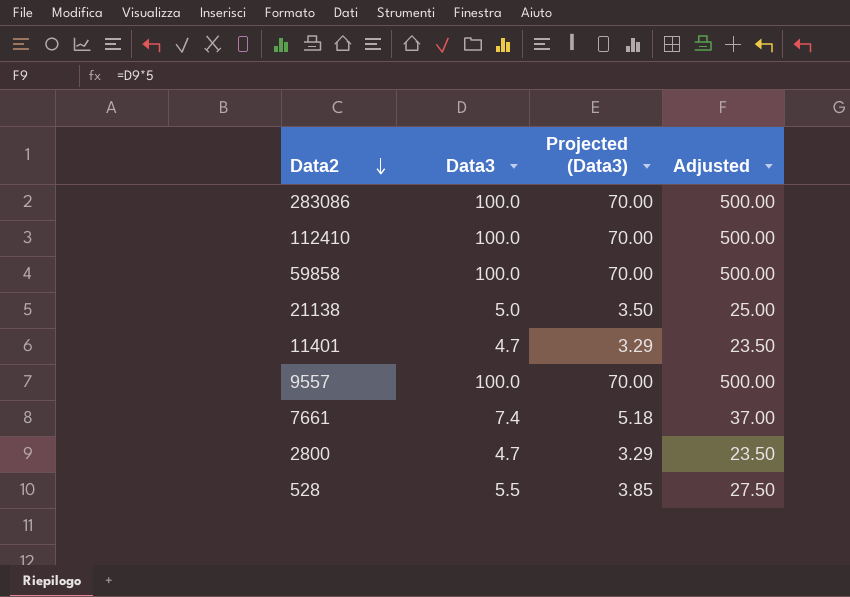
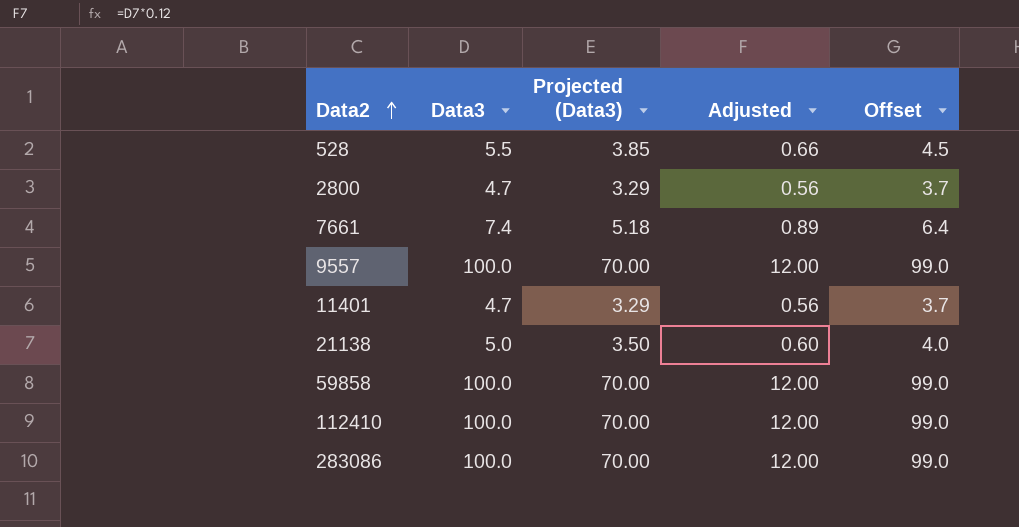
row order: Data2 descending -> Data2 ascending
column Adjusted | formula: [Data3] * 5 -> [Data3] * 0.12
column Offset | formula: none -> [Data3] - 1

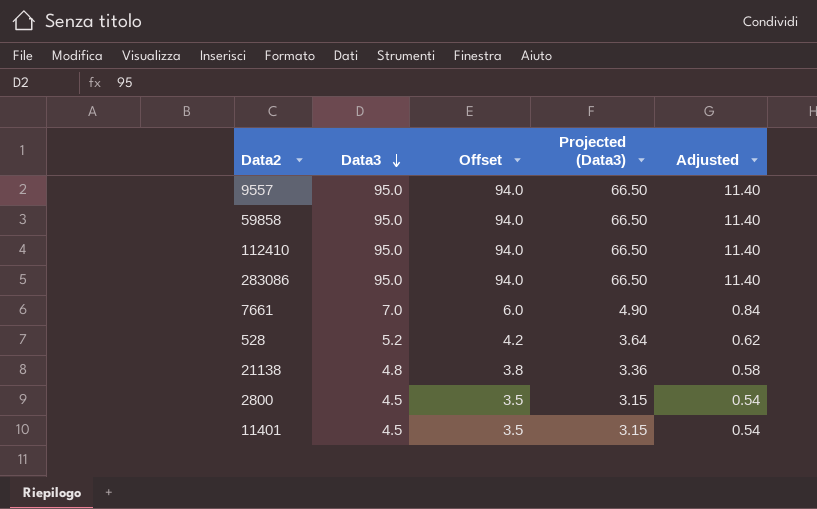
row order: Data2 ascending -> Data3 descending
column Offset | position: 5 -> 3
9557 | Data3: 100.0 -> 95.0
9557 | Offset: 99.0 -> 94.0
9557 | Projected (Data3): 70.00 -> 66.50
9557 | Adjusted: 12.00 -> 11.40
59858 | Data3: 100.0 -> 95.0
59858 | Offset: 99.0 -> 94.0
59858 | Projected (Data3): 70.00 -> 66.50
59858 | Adjusted: 12.00 -> 11.40
112410 | Data3: 100.0 -> 95.0
112410 | Offset: 99.0 -> 94.0
112410 | Projected (Data3): 70.00 -> 66.50
112410 | Adjusted: 12.00 -> 11.40
283086 | Data3: 100.0 -> 95.0
283086 | Offset: 99.0 -> 94.0
283086 | Projected (Data3): 70.00 -> 66.50
283086 | Adjusted: 12.00 -> 11.40
7661 | Data3: 7.4 -> 7.0
7661 | Offset: 6.4 -> 6.0
7661 | Projected (Data3): 5.18 -> 4.90
7661 | Adjusted: 0.89 -> 0.84
528 | Data3: 5.5 -> 5.2
528 | Offset: 4.5 -> 4.2
528 | Projected (Data3): 3.85 -> 3.64
528 | Adjusted: 0.66 -> 0.62
21138 | Data3: 5.0 -> 4.8
21138 | Offset: 4.0 -> 3.8
21138 | Projected (Data3): 3.50 -> 3.36
21138 | Adjusted: 0.60 -> 0.58
2800 | Data3: 4.7 -> 4.5
2800 | Offset: 3.7 -> 3.5
2800 | Projected (Data3): 3.29 -> 3.15
2800 | Adjusted: 0.56 -> 0.54
11401 | Data3: 4.7 -> 4.5
11401 | Offset: 3.7 -> 3.5
11401 | Projected (Data3): 3.29 -> 3.15
11401 | Adjusted: 0.56 -> 0.54

